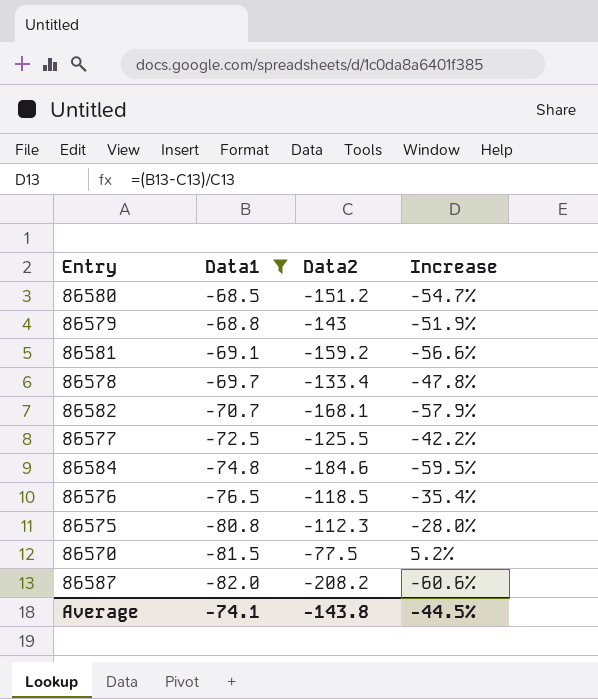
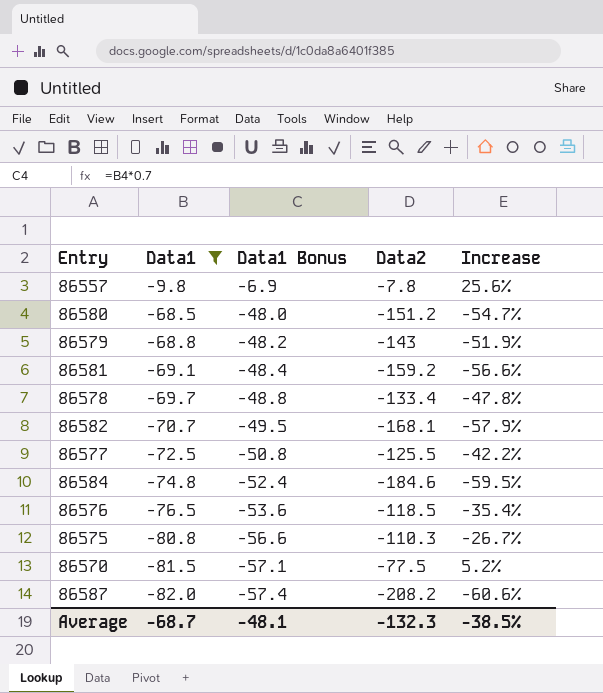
column Data1 Bonus | formula: none -> [Data1] * 0.7
row 86557: none -> -9.8 | -6.9 | -7.8 | 25.6%
86575 | Data2: -112.3 -> -110.3
86575 | Increase: -28.0% -> -26.7%
Average | Data1: -74.1 -> -68.7
Average | Data2: -143.8 -> -132.3
Average | Increase: -44.5% -> -38.5%

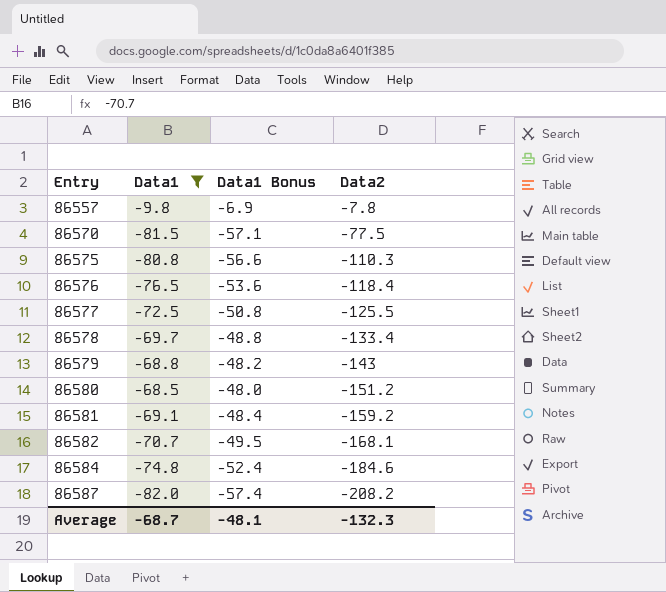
row order: Data1 descending -> Entry ascending
column Increase | formula: ([Data1] - [Data2]) / [Data2] -> none
86576 | Data2: -118.5 -> -118.4

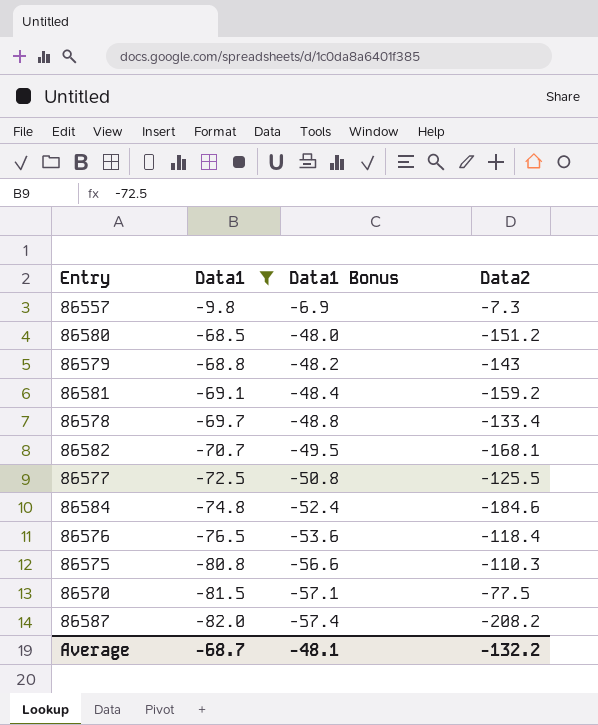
row order: Entry ascending -> Data1 descending
86557 | Data2: -7.8 -> -7.3
Average | Data2: -132.3 -> -132.2

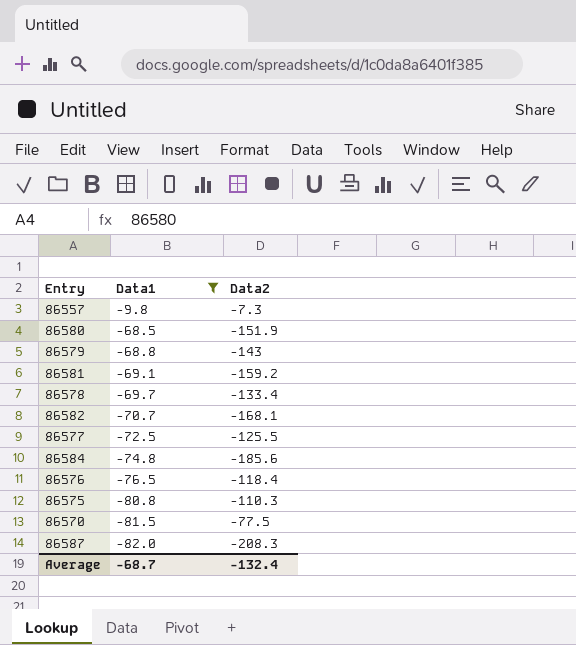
column Data1 Bonus | formula: [Data1] * 0.7 -> none
86580 | Data2: -151.2 -> -151.9
86584 | Data2: -184.6 -> -185.6
86587 | Data2: -208.2 -> -208.3
Average | Data2: -132.2 -> -132.4

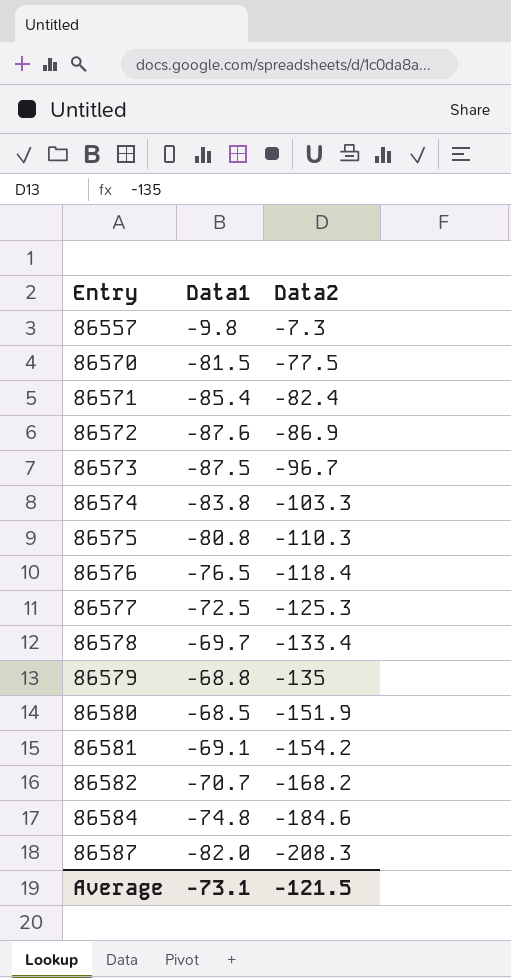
filter: Data1 >= -82.0 -> none
row order: Data1 descending -> Entry ascending
86577 | Data2: -125.5 -> -125.3
86579 | Data2: -143 -> -135
86581 | Data2: -159.2 -> -154.2
86582 | Data2: -168.1 -> -168.2
86584 | Data2: -185.6 -> -184.6
Average | Data1: -68.7 -> -73.1
Average | Data2: -132.4 -> -121.5

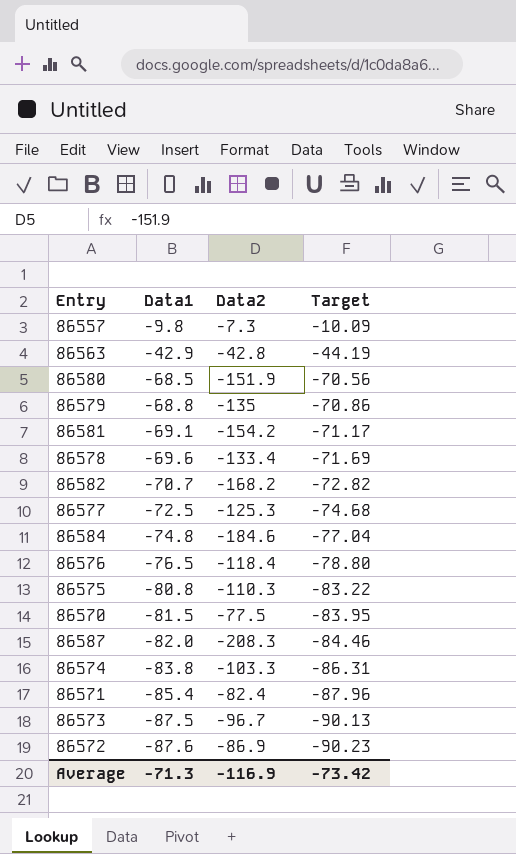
row order: Entry ascending -> Data1 descending
column Target | formula: none -> [Data1] * 1.03
row 86563: none -> -42.9 | -42.8 | -44.19
86578 | Data1: -69.7 -> -69.6
Average | Data1: -73.1 -> -71.3
Average | Data2: -121.5 -> -116.9

